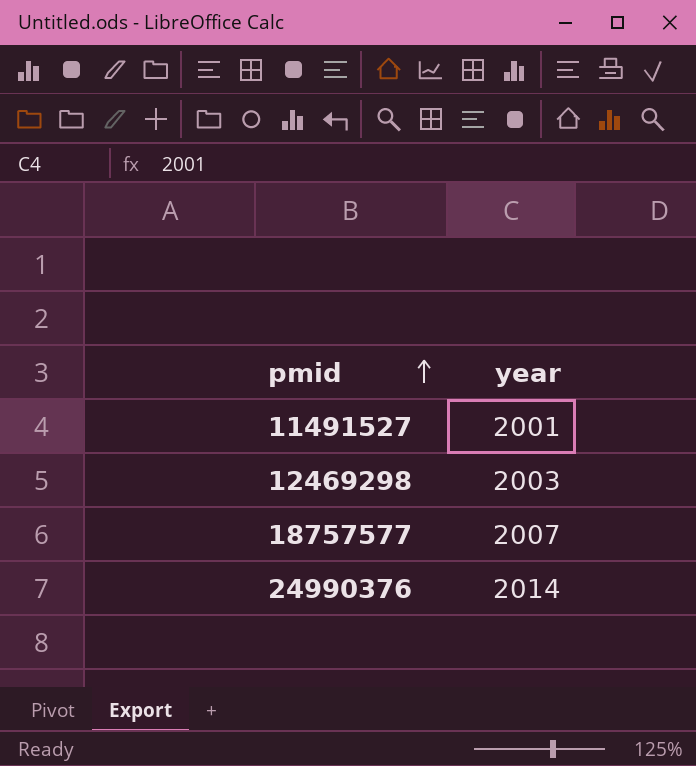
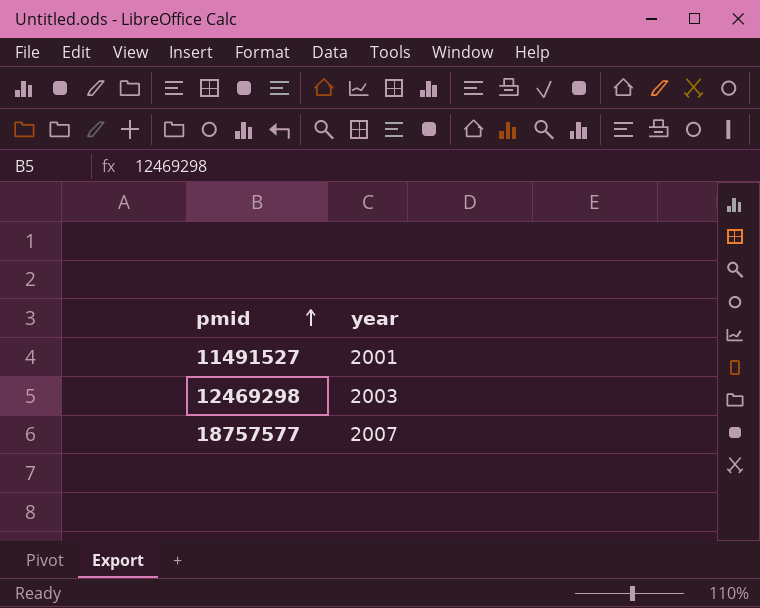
row 24990376: 2014 -> none

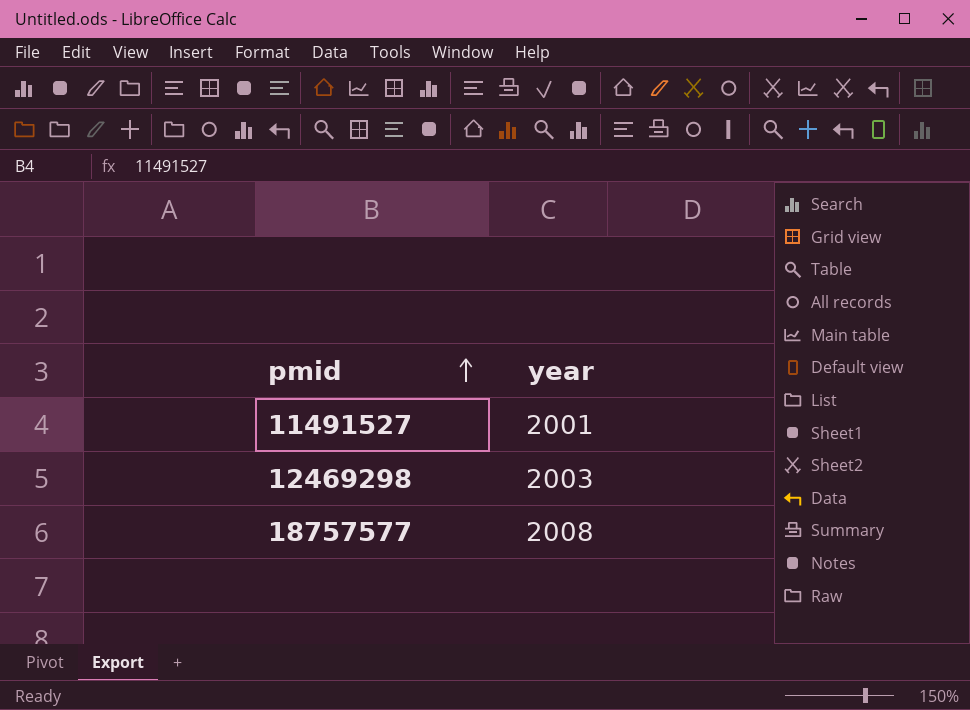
18757577 | year: 2007 -> 2008

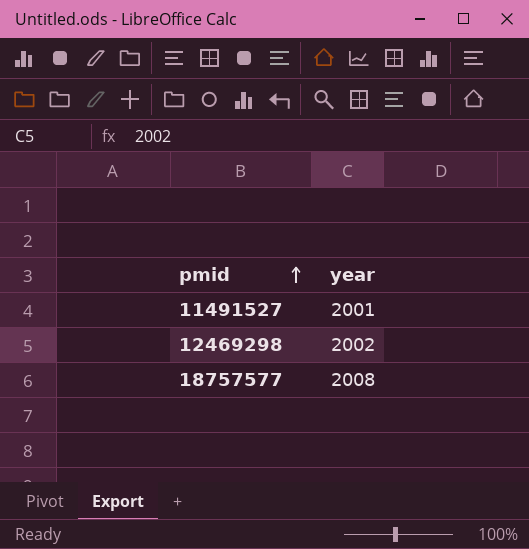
12469298 | year: 2003 -> 2002

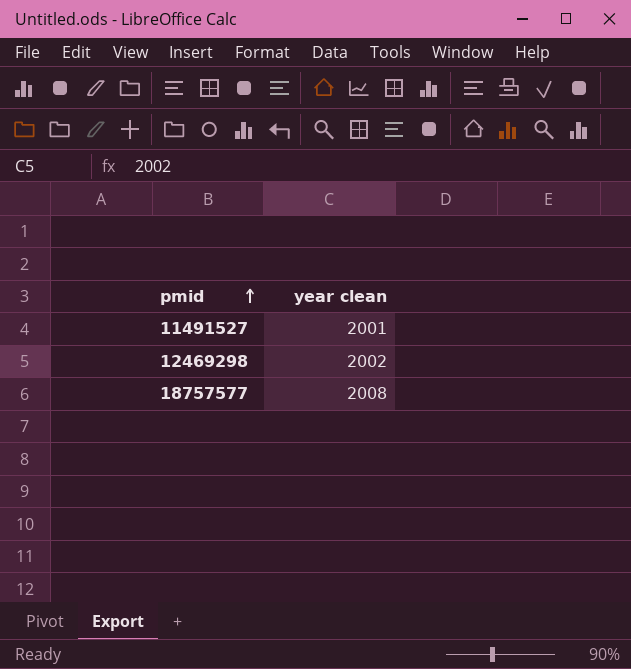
column name: year -> year clean

